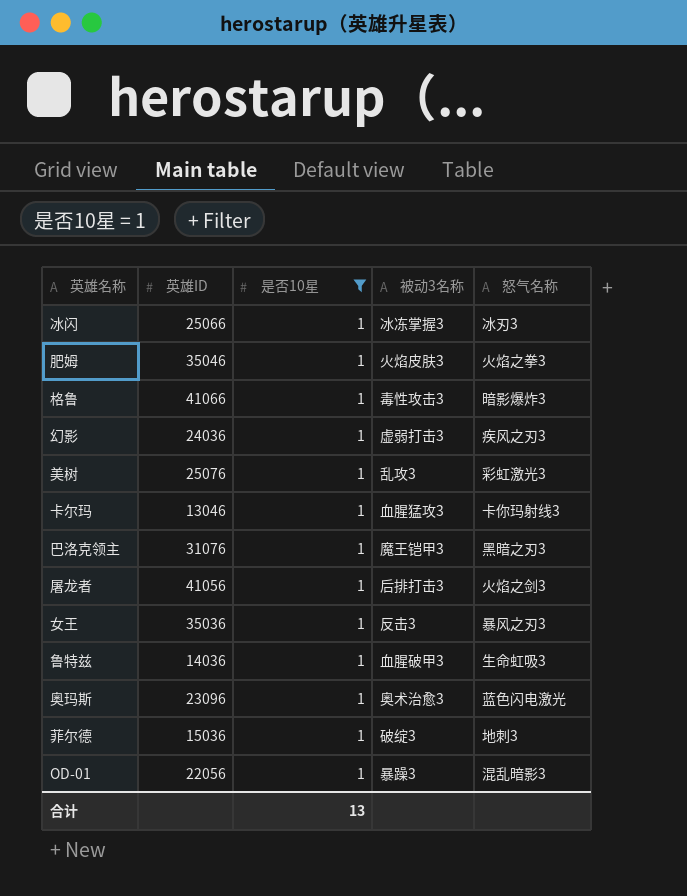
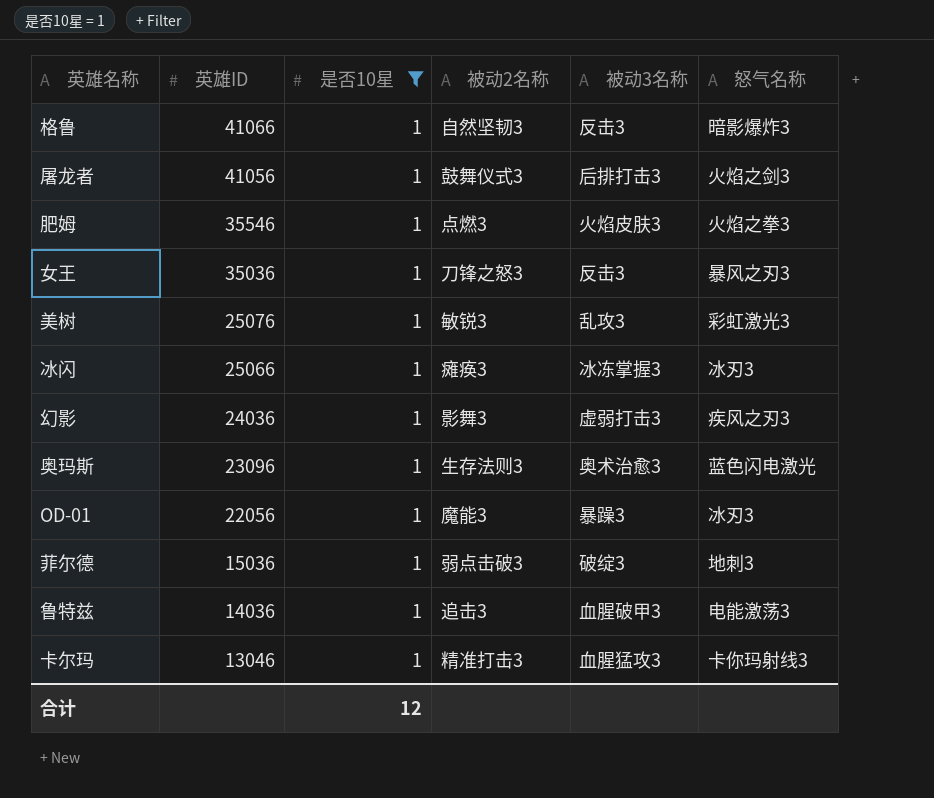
row order: none -> 英雄ID descending
column 被动2名称 | position: none -> 4
row 巴洛克领主: 31076 | 1 | 魔王铠甲3 | 黑暗之刃3 -> none
格鲁 | 被动3名称: 毒性攻击3 -> 反击3
肥姆 | 英雄ID: 35046 -> 35546
OD-01 | 怒气名称: 混乱暗影3 -> 冰刃3
鲁特兹 | 怒气名称: 生命虹吸3 -> 电能激荡3
合计 | 是否10星: 13 -> 12

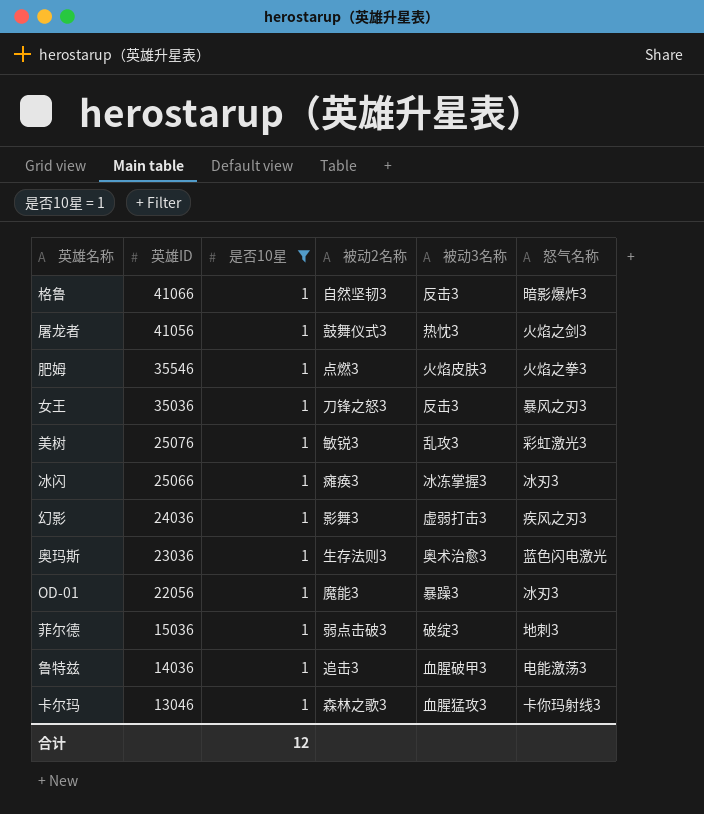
屠龙者 | 被动3名称: 后排打击3 -> 热忱3
奥玛斯 | 英雄ID: 23096 -> 23036
卡尔玛 | 被动2名称: 精准打击3 -> 森林之歌3

